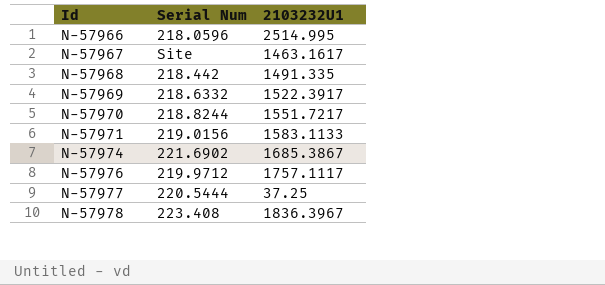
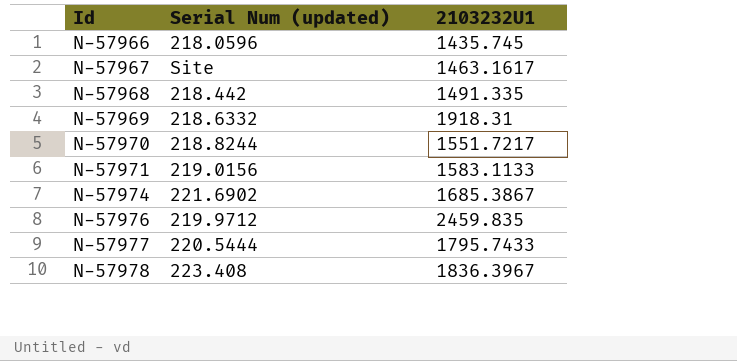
column name: Serial Num -> Serial Num (updated)
N-57966 | 2103232U1: 2514.995 -> 1435.745
N-57969 | 2103232U1: 1522.3917 -> 1918.31
N-57976 | 2103232U1: 1757.1117 -> 2459.835
N-57977 | 2103232U1: 37.25 -> 1795.7433

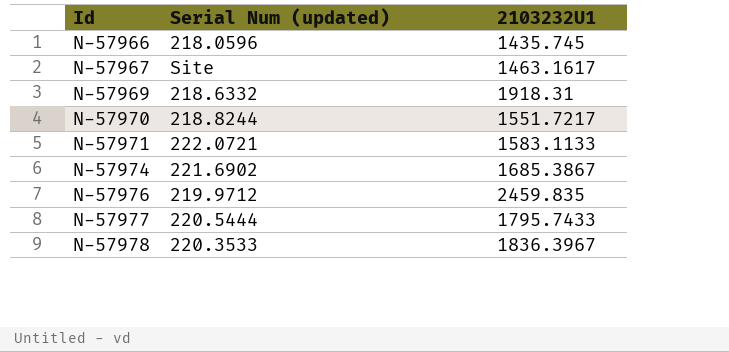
row N-57968: 218.442 | 1491.335 -> none
N-57971 | Serial Num (updated): 219.0156 -> 222.0721
N-57978 | Serial Num (updated): 223.408 -> 220.3533

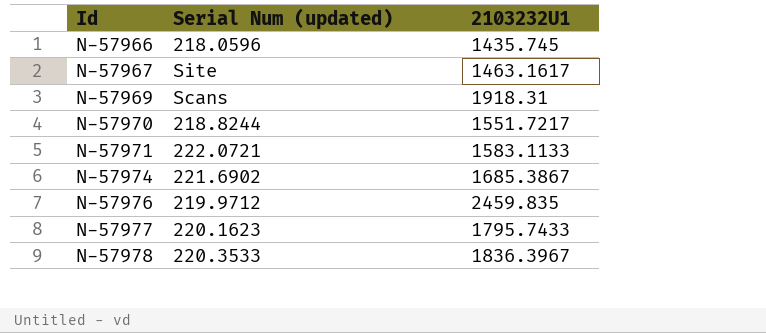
N-57969 | Serial Num (updated): 218.6332 -> Scans
N-57977 | Serial Num (updated): 220.5444 -> 220.1623

